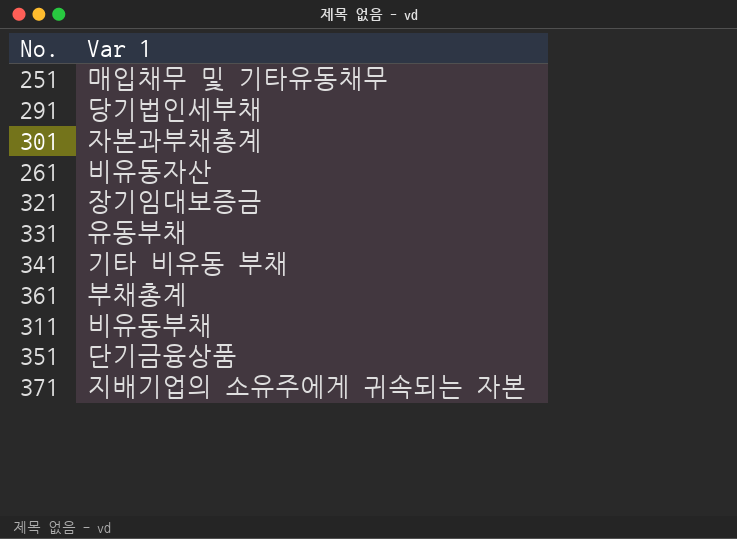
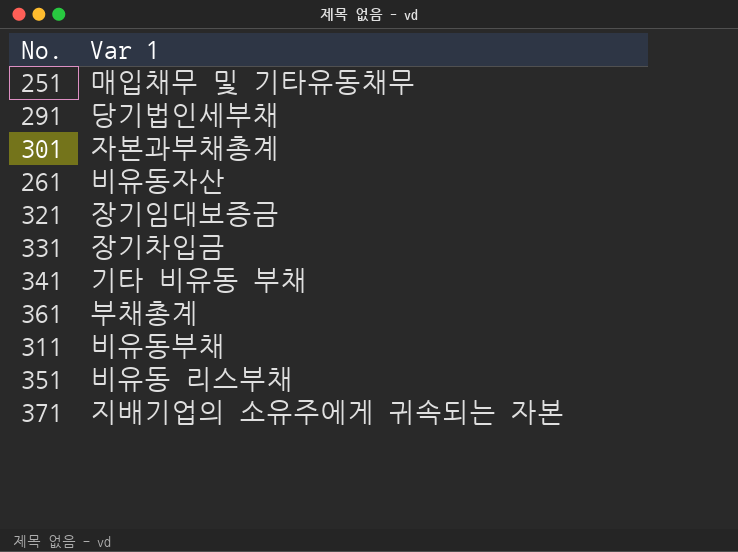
331 | Var 1: 유동부채 -> 장기차입금
351 | Var 1: 단기금융상품 -> 비유동 리스부채

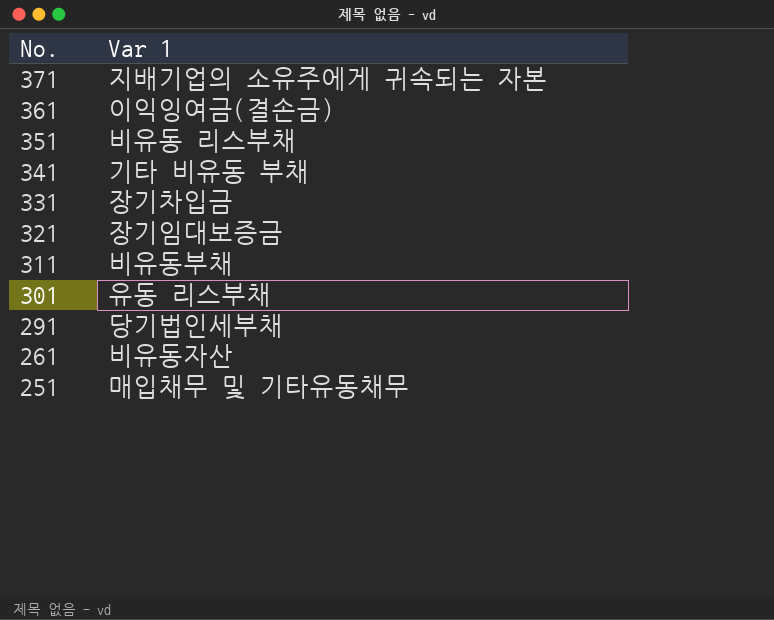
row order: none -> No. descending
361 | Var 1: 부채총계 -> 이익잉여금(결손금)
301 | Var 1: 자본과부채총계 -> 유동 리스부채

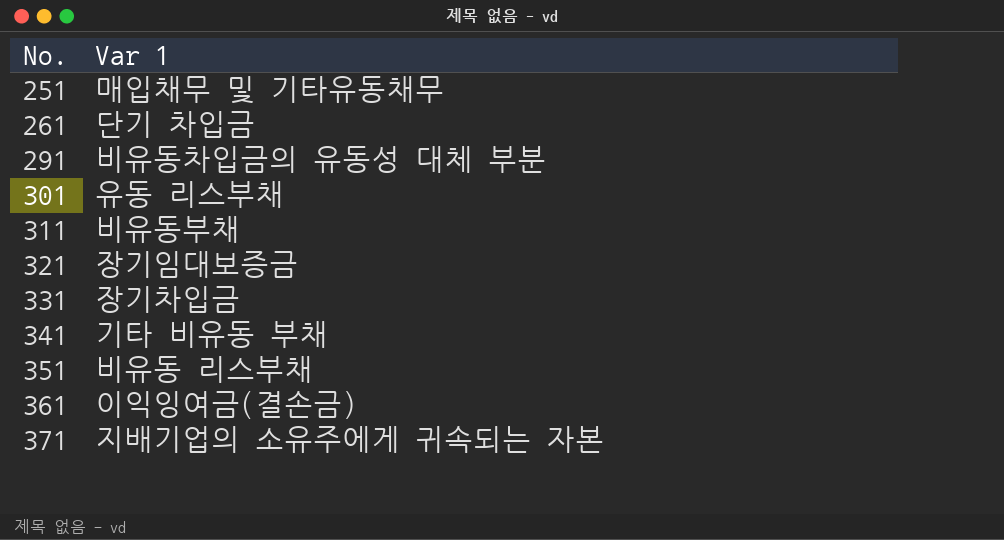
row order: No. descending -> No. ascending
261 | Var 1: 비유동자산 -> 단기 차입금
291 | Var 1: 당기법인세부채 -> 비유동차입금의 유동성 대체 부분

